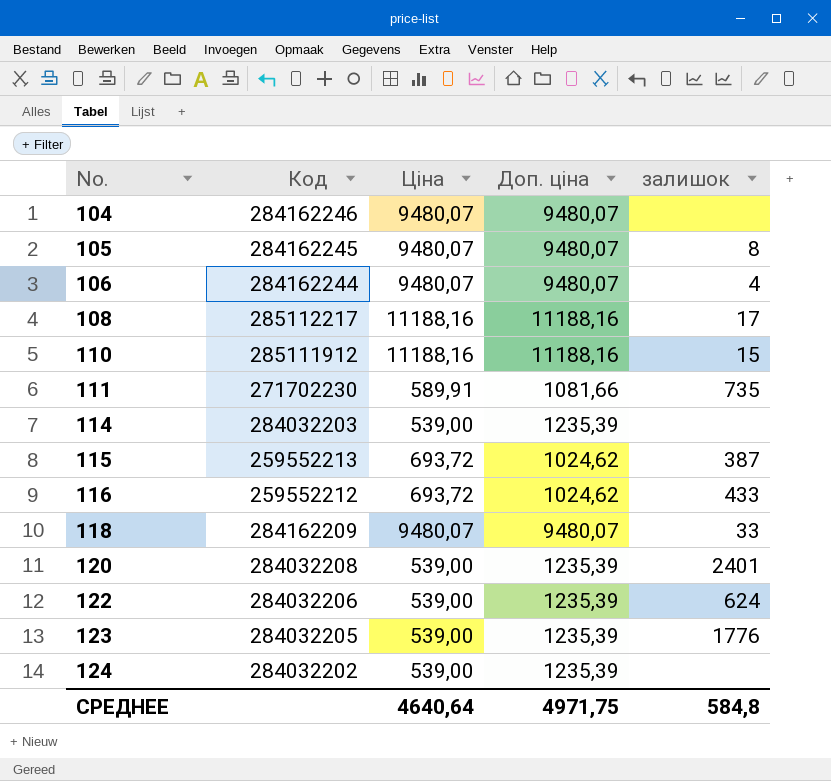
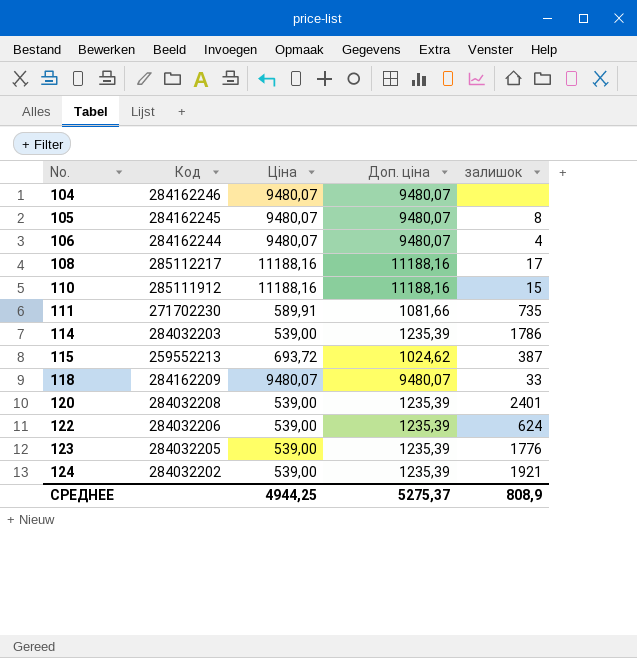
row 116: 259552212 | 693,72 | 1024,62 | 433 -> none
114 | залишок: none -> 1786
124 | залишок: none -> 1921
СРЕДНЕЕ | Ціна: 4640,64 -> 4944,25
СРЕДНЕЕ | Доп. ціна: 4971,75 -> 5275,37
СРЕДНЕЕ | залишок: 584,8 -> 808,9

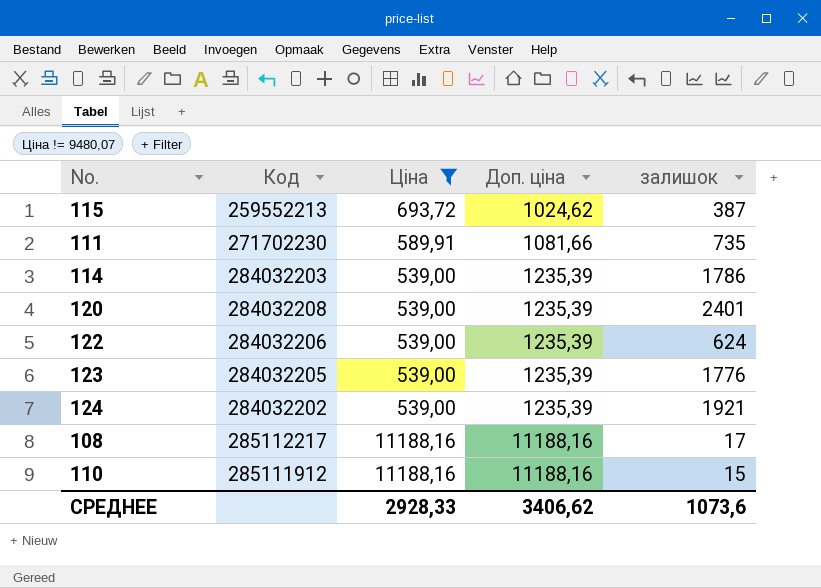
filter: none -> Ціна != 9480,07
row order: No. ascending -> Доп. ціна ascending
СРЕДНЕЕ | Ціна: 4944,25 -> 2928,33
СРЕДНЕЕ | Доп. ціна: 5275,37 -> 3406,62
СРЕДНЕЕ | залишок: 808,9 -> 1073,6

